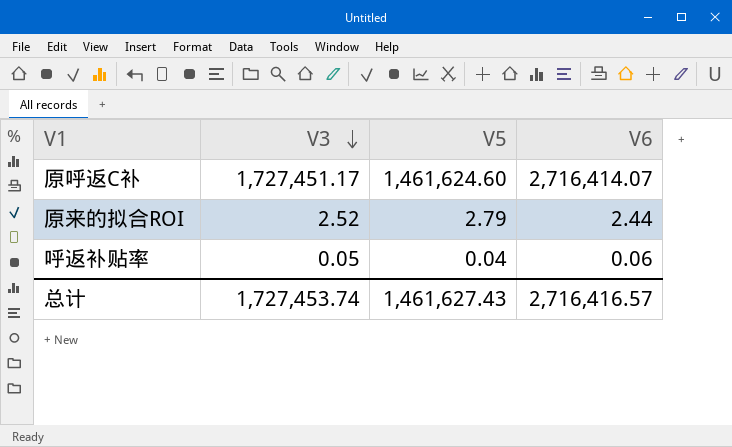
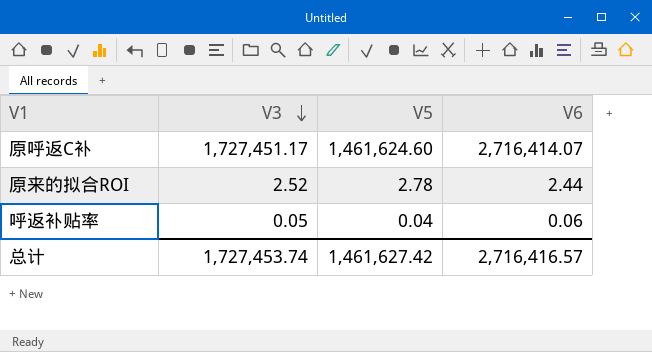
原来的拟合ROI | V5: 2.79 -> 2.78
总计 | V5: 1,461,627.43 -> 1,461,627.42

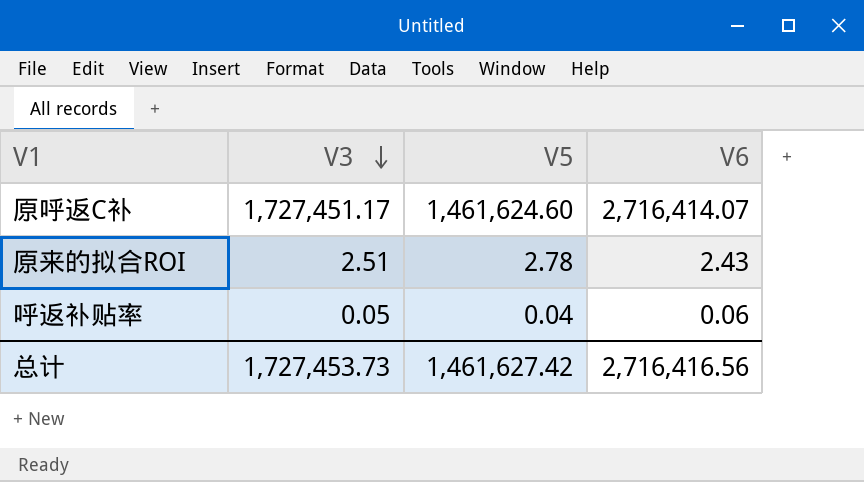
原来的拟合ROI | V3: 2.52 -> 2.51
原来的拟合ROI | V6: 2.44 -> 2.43
总计 | V3: 1,727,453.74 -> 1,727,453.73
总计 | V6: 2,716,416.57 -> 2,716,416.56

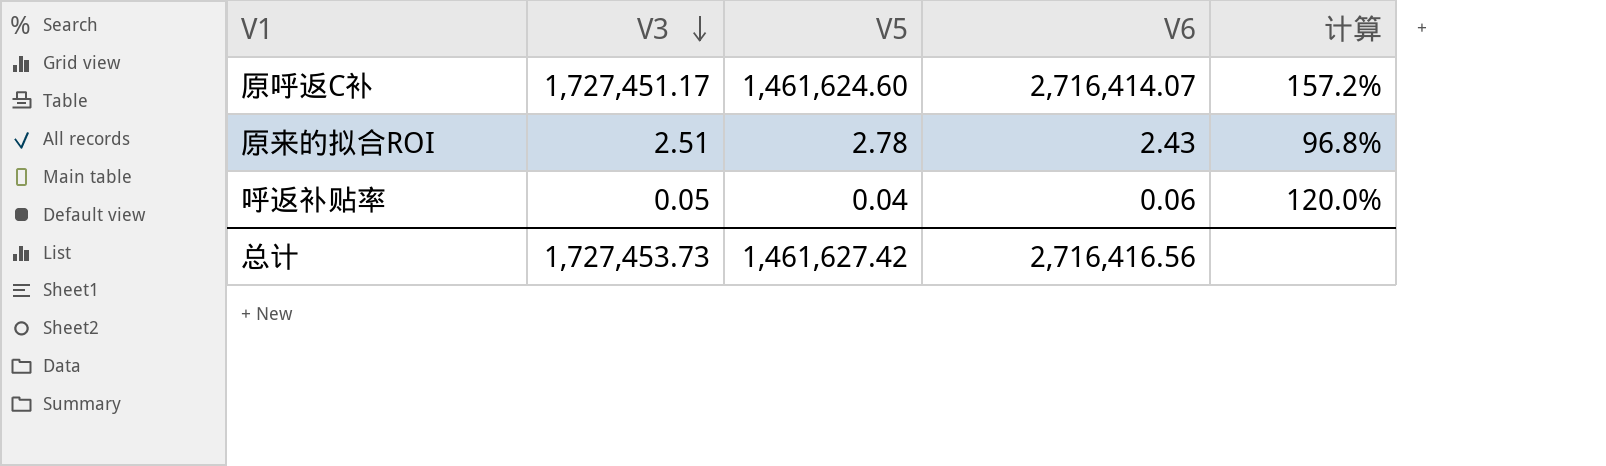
column 计算 | formula: none -> [V6] / [V3]

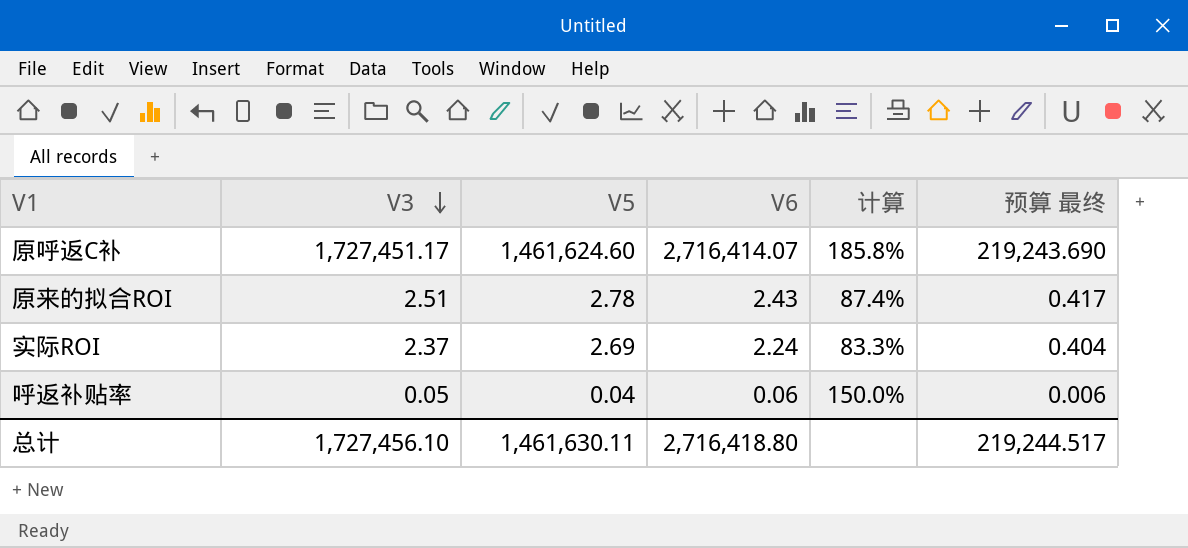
column 计算 | formula: [V6] / [V3] -> [V6] / [V5]
column 预算 最终 | formula: none -> [V5] * 0.15
row 实际ROI: none -> 2.37 | 2.69 | 2.24 | 83.3% | 0.404
总计 | V3: 1,727,453.73 -> 1,727,456.10
总计 | V5: 1,461,627.42 -> 1,461,630.11
总计 | V6: 2,716,416.56 -> 2,716,418.80

